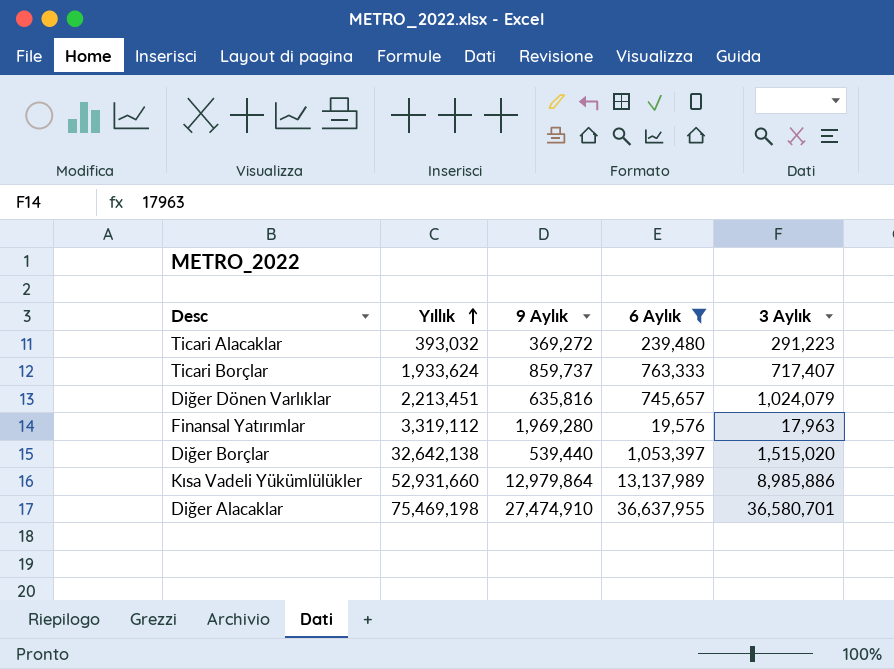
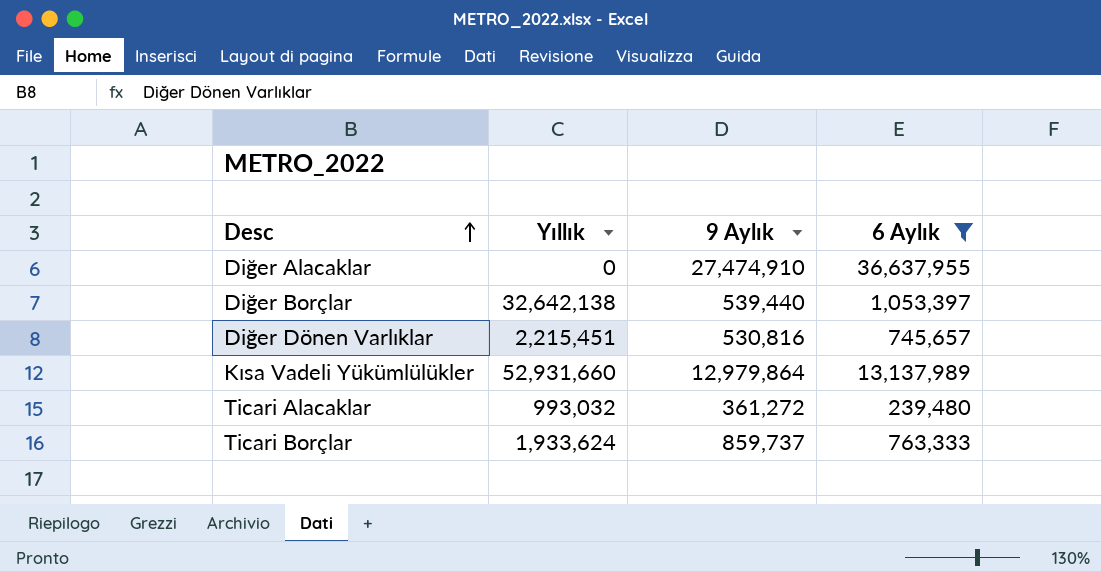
row order: Yıllık ascending -> Desc ascending
column 3 Aylık | position: 5 -> none
row Finansal Yatırımlar: 3,319,112 | 1,969,280 | 19,576 | 17,963 -> none
Diğer Alacaklar | Yıllık: 75,469,198 -> 0
Diğer Dönen Varlıklar | Yıllık: 2,213,451 -> 2,215,451
Diğer Dönen Varlıklar | 9 Aylık: 635,816 -> 530,816
Ticari Alacaklar | Yıllık: 393,032 -> 993,032
Ticari Alacaklar | 9 Aylık: 369,272 -> 361,272

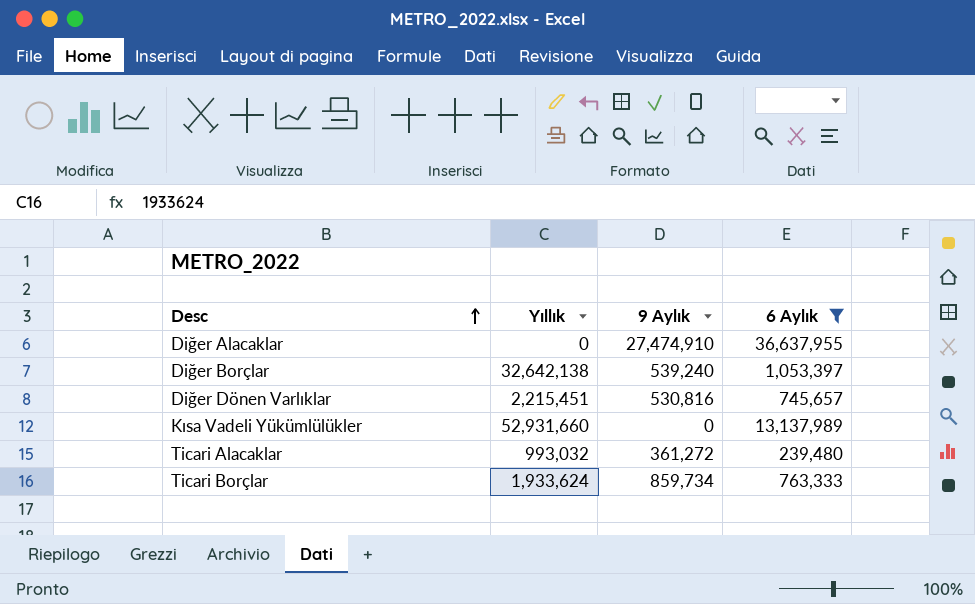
Diğer Borçlar | 9 Aylık: 539,440 -> 539,240
Kısa Vadeli Yükümlülükler | 9 Aylık: 12,979,864 -> 0
Ticari Borçlar | 9 Aylık: 859,737 -> 859,734

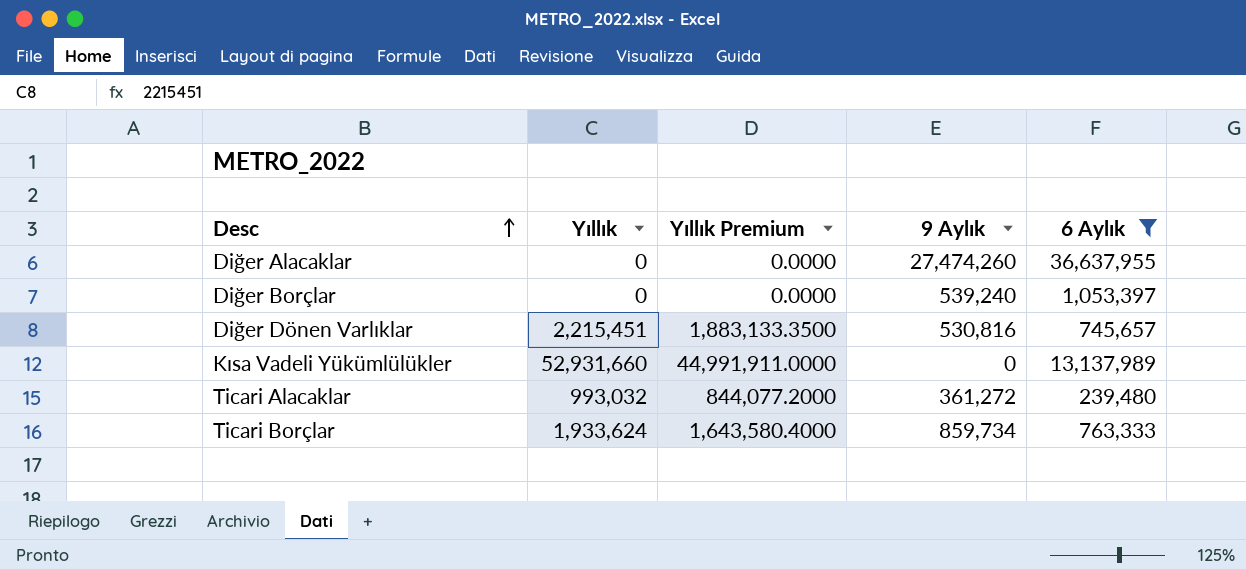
column Yıllık Premium | formula: none -> [Yıllık] * 0.85
Diğer Alacaklar | 9 Aylık: 27,474,910 -> 27,474,260
Diğer Borçlar | Yıllık: 32,642,138 -> 0

